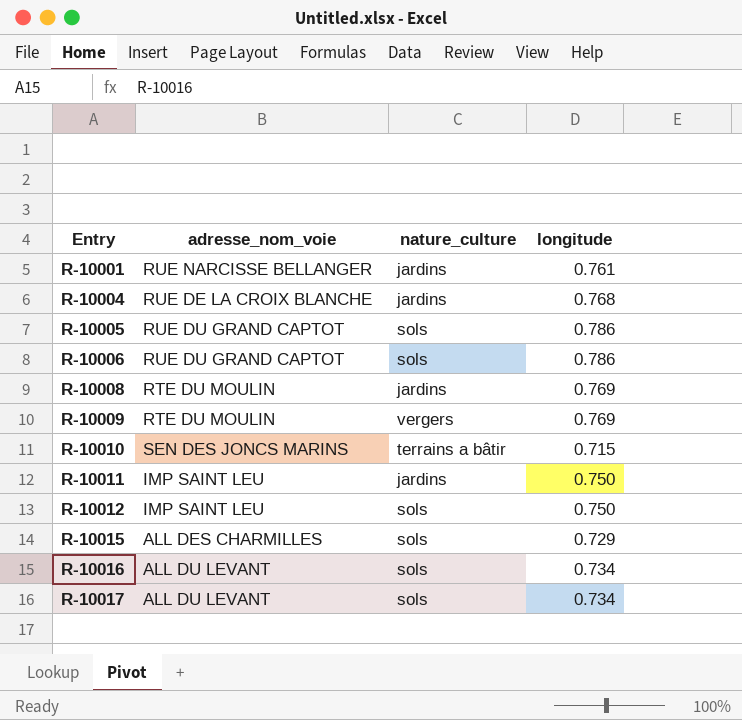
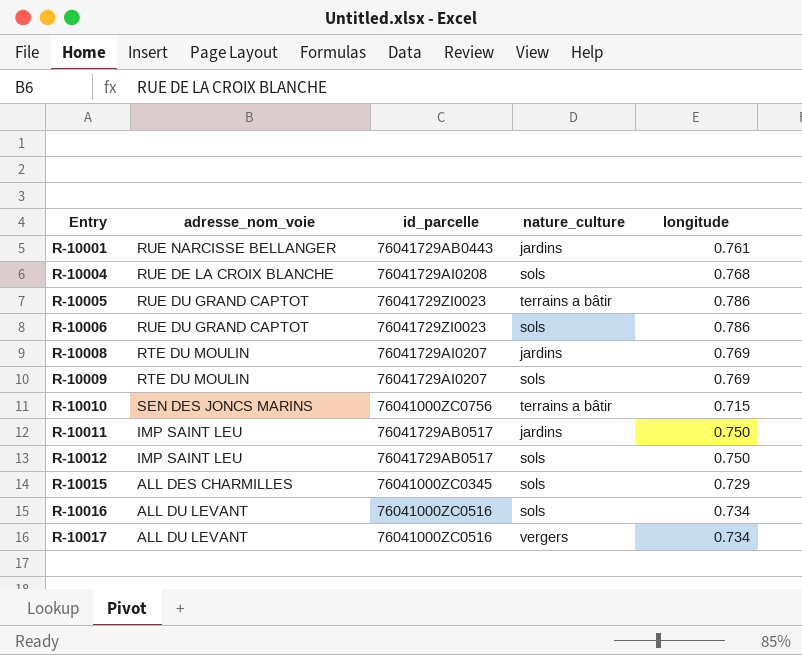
column id_parcelle | position: none -> 3
R-10004 | nature_culture: jardins -> sols
R-10005 | nature_culture: sols -> terrains a bâtir
R-10009 | nature_culture: vergers -> sols
R-10017 | nature_culture: sols -> vergers

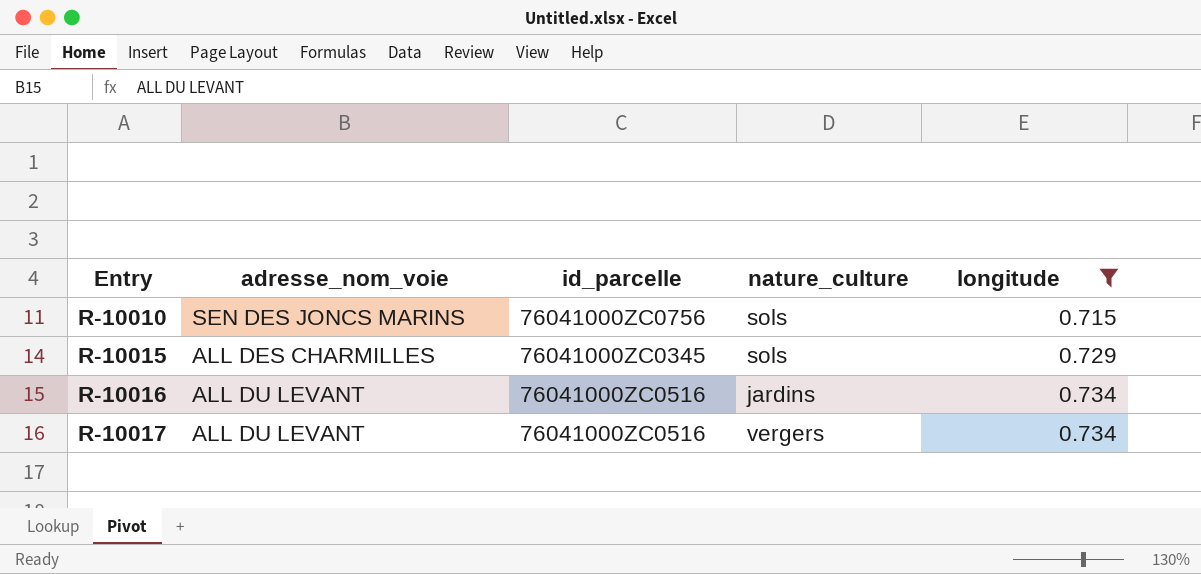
filter: none -> longitude <= 0.734
R-10010 | nature_culture: terrains a bâtir -> sols
R-10016 | nature_culture: sols -> jardins

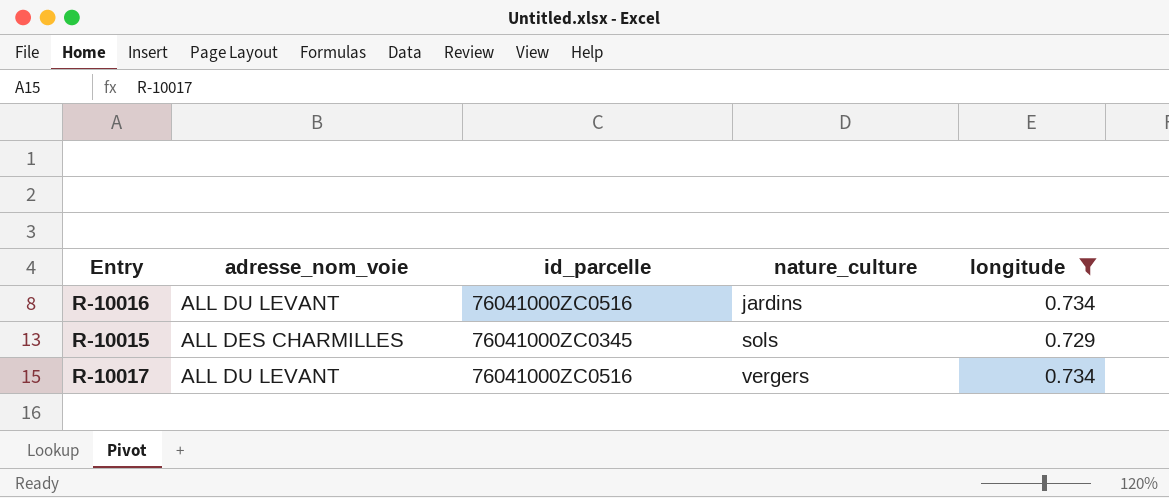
row order: Entry ascending -> nature_culture ascending
row R-10010: SEN DES JONCS MARINS | 76041000ZC0756 | sols | 0.715 -> none

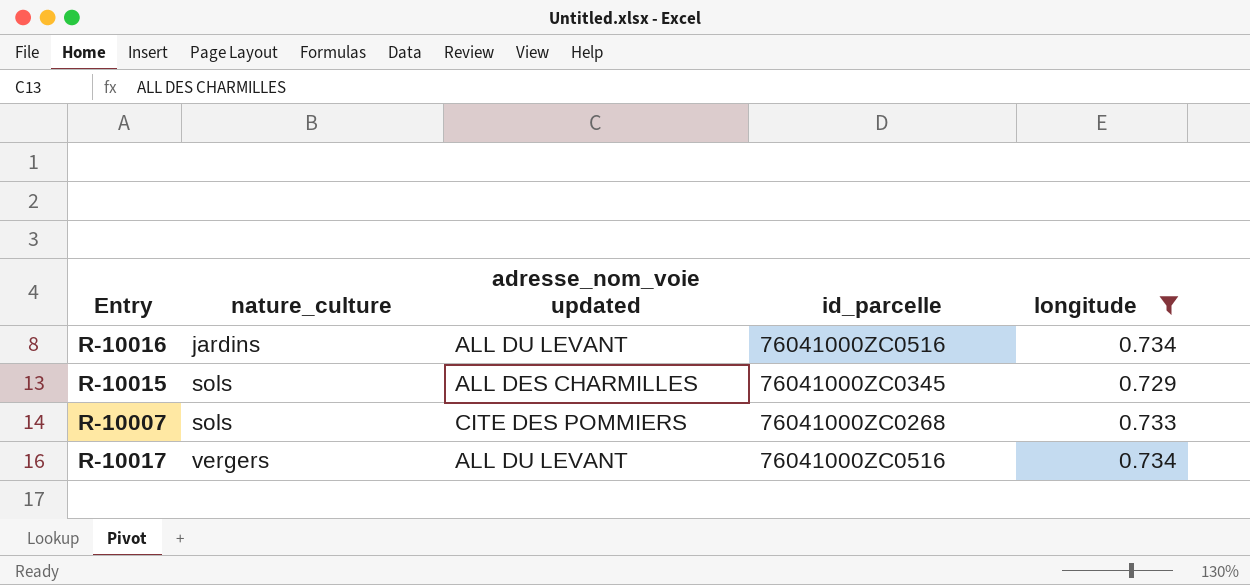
column nature_culture | position: 4 -> 2
column name: adresse_nom_voie -> adresse_nom_voie updated
row R-10007: none -> sols | CITE DES POMMIERS | 76041000ZC0268 | 0.733

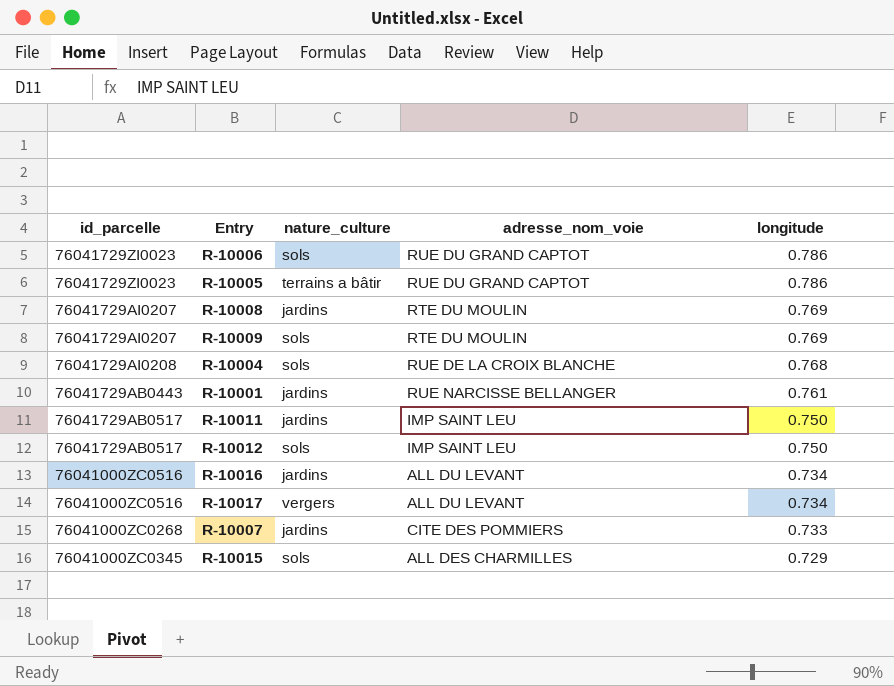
filter: longitude <= 0.734 -> none
row order: nature_culture ascending -> longitude descending
column id_parcelle | position: 4 -> 1
column name: adresse_nom_voie updated -> adresse_nom_voie
R-10007 | nature_culture: sols -> jardins

